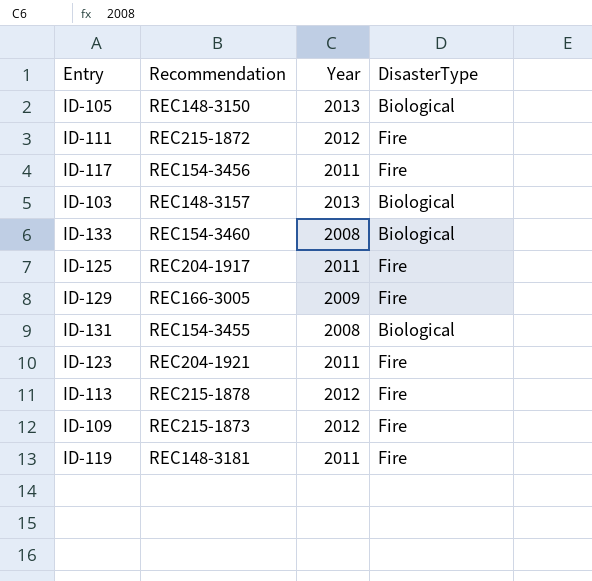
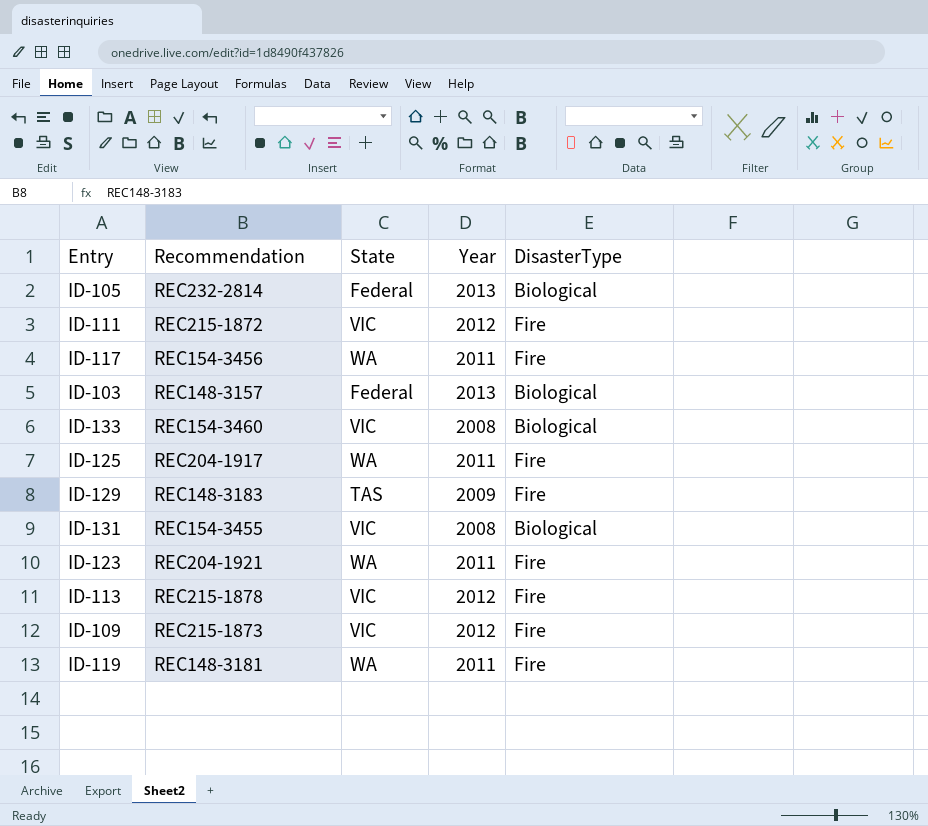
column State | position: none -> 3
ID-105 | Recommendation: REC148-3150 -> REC232-2814
ID-129 | Recommendation: REC166-3005 -> REC148-3183

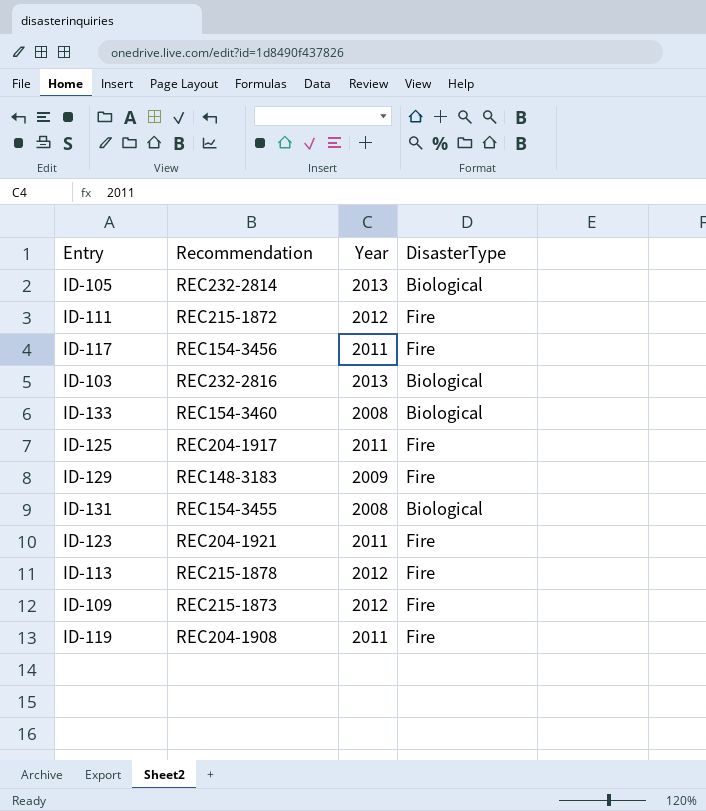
column State | position: 3 -> none
ID-103 | Recommendation: REC148-3157 -> REC232-2816
ID-119 | Recommendation: REC148-3181 -> REC204-1908

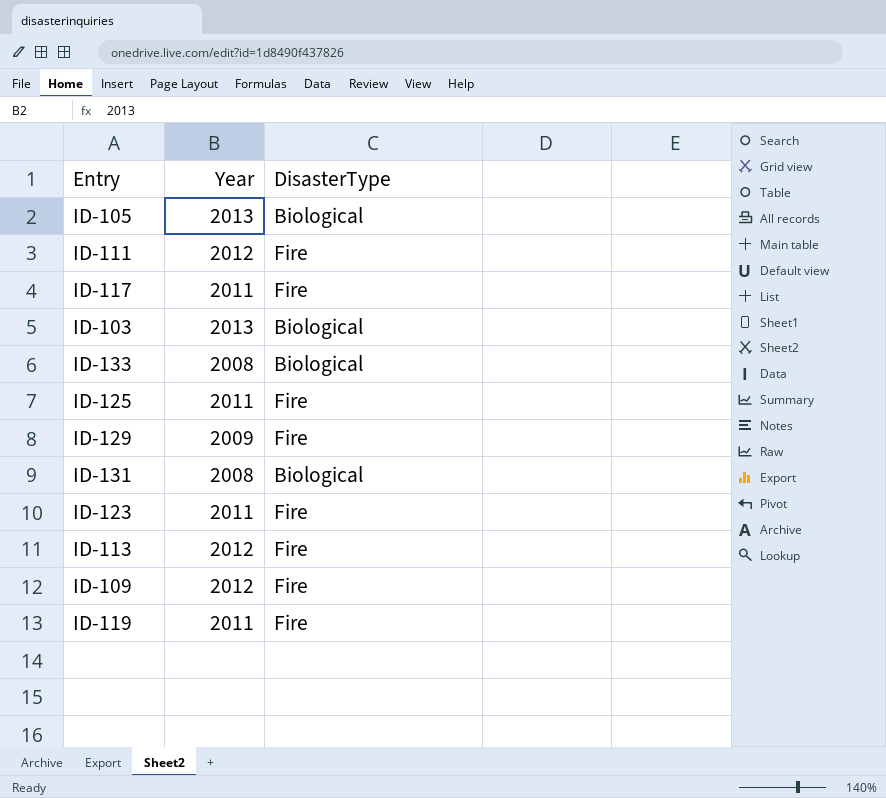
column Recommendation | position: 2 -> none

